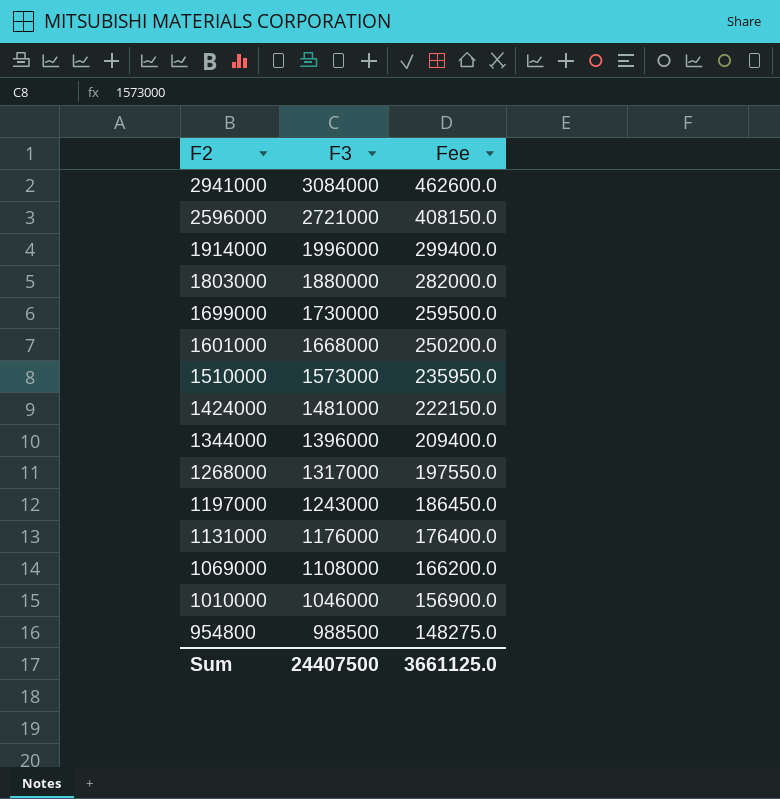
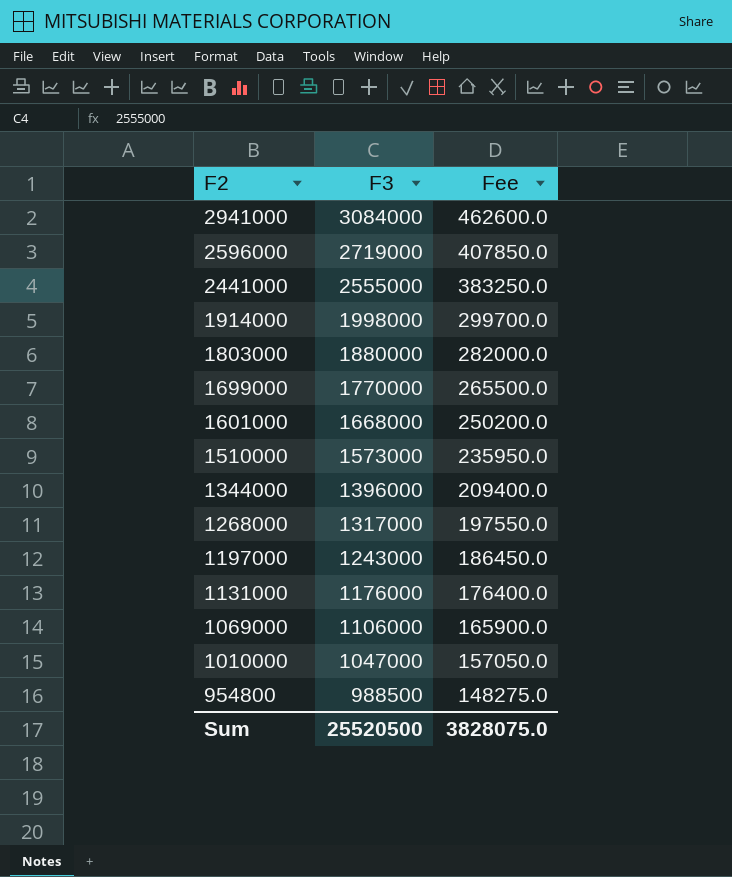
row 1424000: 1481000 | 222150.0 -> none
2596000 | F3: 2721000 -> 2719000
2596000 | Fee: 408150.0 -> 407850.0
row 2441000: none -> 2555000 | 383250.0
1914000 | F3: 1996000 -> 1998000
1914000 | Fee: 299400.0 -> 299700.0
1699000 | F3: 1730000 -> 1770000
1699000 | Fee: 259500.0 -> 265500.0
1069000 | F3: 1108000 -> 1106000
1069000 | Fee: 166200.0 -> 165900.0
1010000 | F3: 1046000 -> 1047000
1010000 | Fee: 156900.0 -> 157050.0
Sum | F3: 24407500 -> 25520500
Sum | Fee: 3661125.0 -> 3828075.0

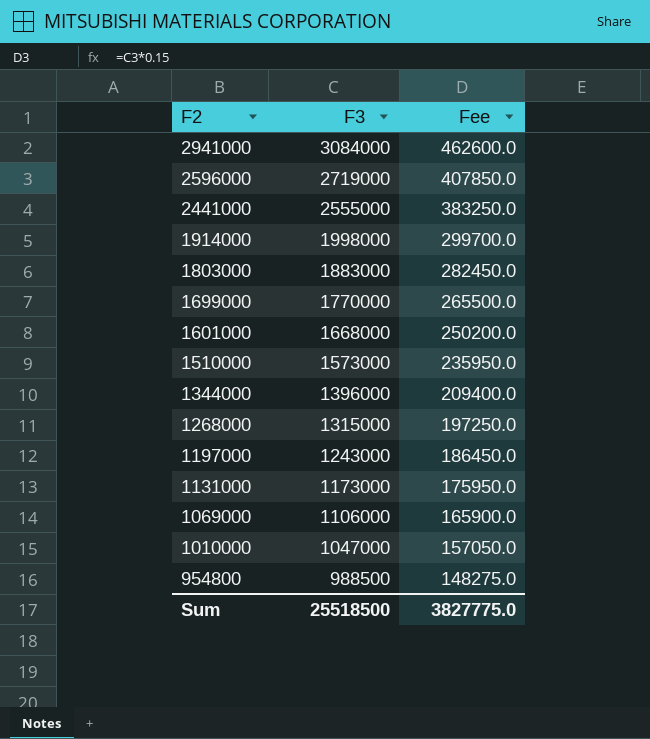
1803000 | F3: 1880000 -> 1883000
1803000 | Fee: 282000.0 -> 282450.0
1268000 | F3: 1317000 -> 1315000
1268000 | Fee: 197550.0 -> 197250.0
1131000 | F3: 1176000 -> 1173000
1131000 | Fee: 176400.0 -> 175950.0
Sum | F3: 25520500 -> 25518500
Sum | Fee: 3828075.0 -> 3827775.0

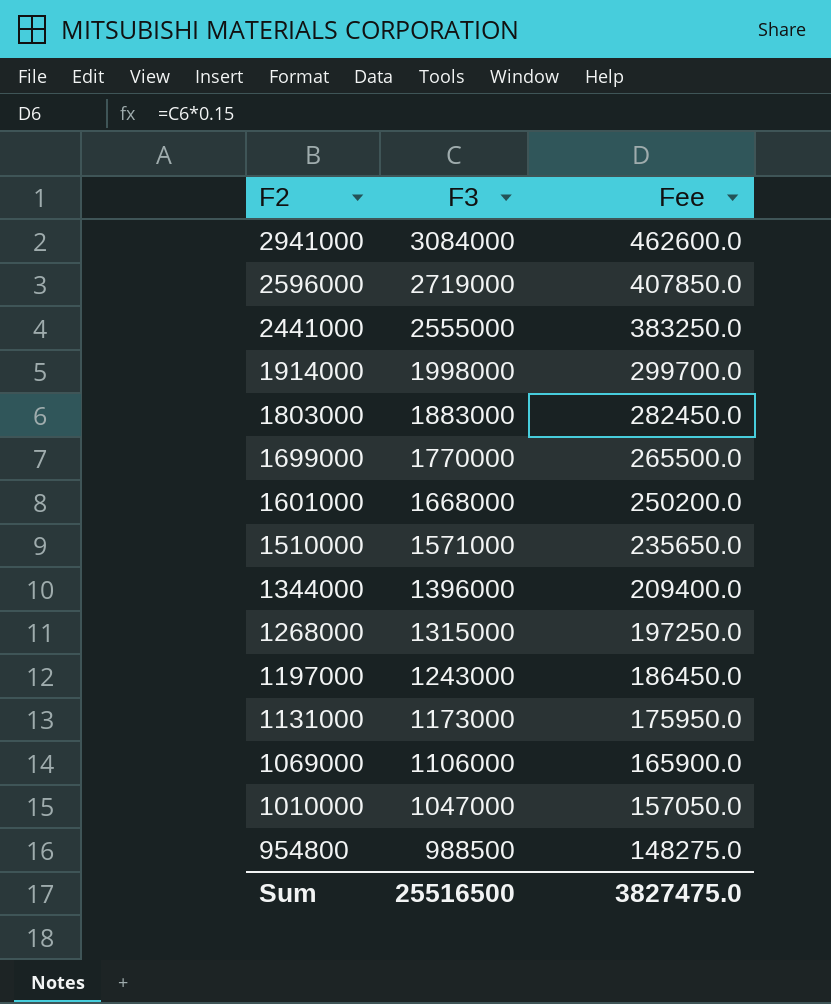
1510000 | F3: 1573000 -> 1571000
1510000 | Fee: 235950.0 -> 235650.0
Sum | F3: 25518500 -> 25516500
Sum | Fee: 3827775.0 -> 3827475.0

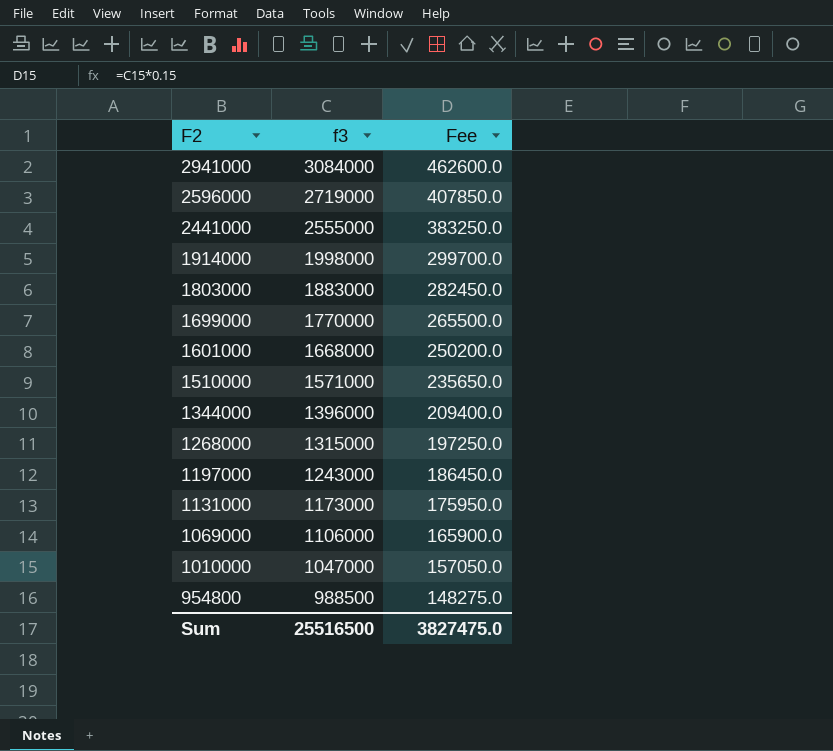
column name: F3 -> f3

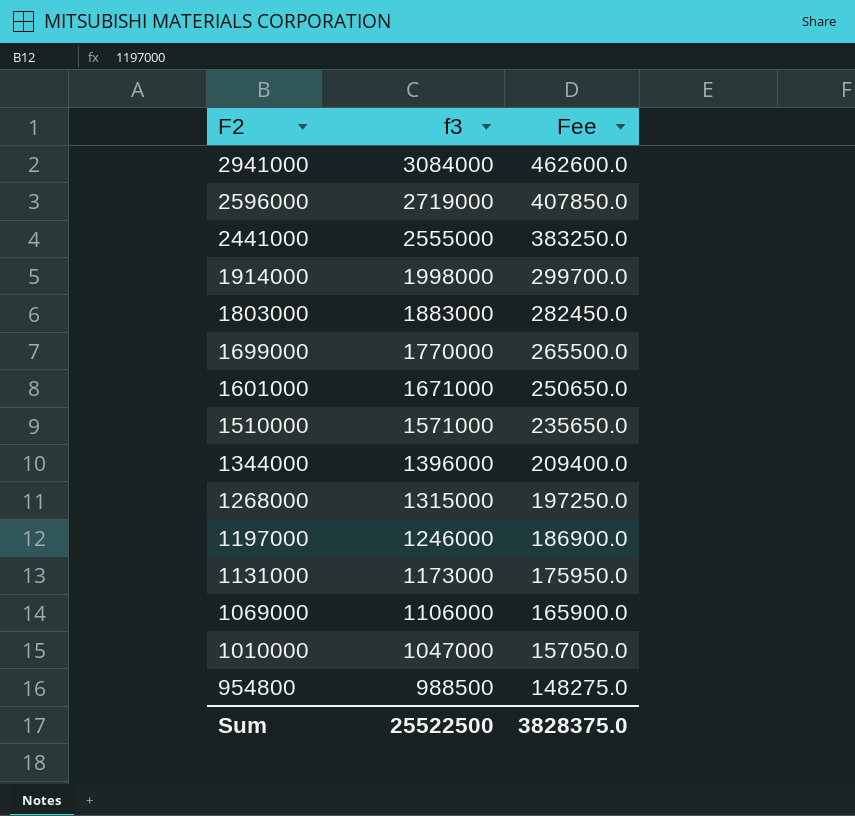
1601000 | f3: 1668000 -> 1671000
1601000 | Fee: 250200.0 -> 250650.0
1197000 | f3: 1243000 -> 1246000
1197000 | Fee: 186450.0 -> 186900.0
Sum | f3: 25516500 -> 25522500
Sum | Fee: 3827475.0 -> 3828375.0

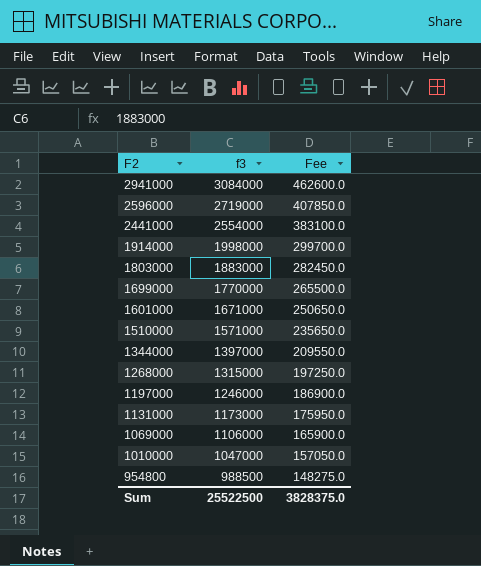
2441000 | f3: 2555000 -> 2554000
2441000 | Fee: 383250.0 -> 383100.0
1344000 | f3: 1396000 -> 1397000
1344000 | Fee: 209400.0 -> 209550.0

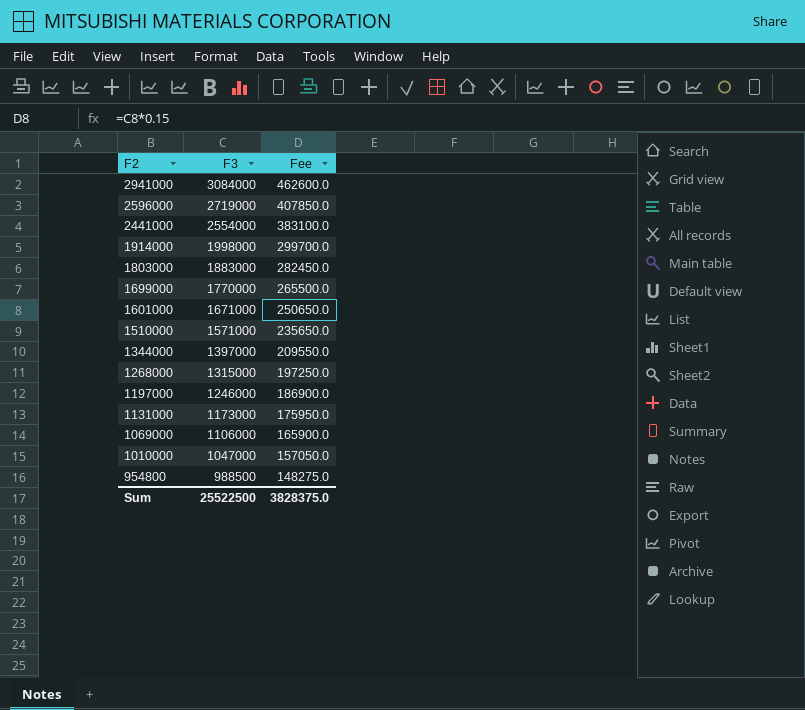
column name: f3 -> F3

